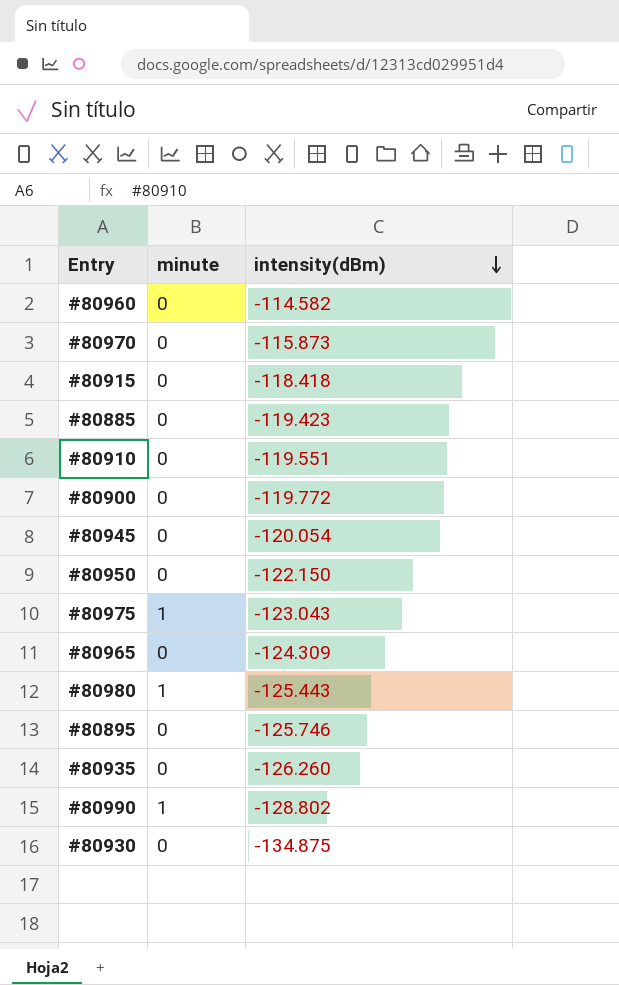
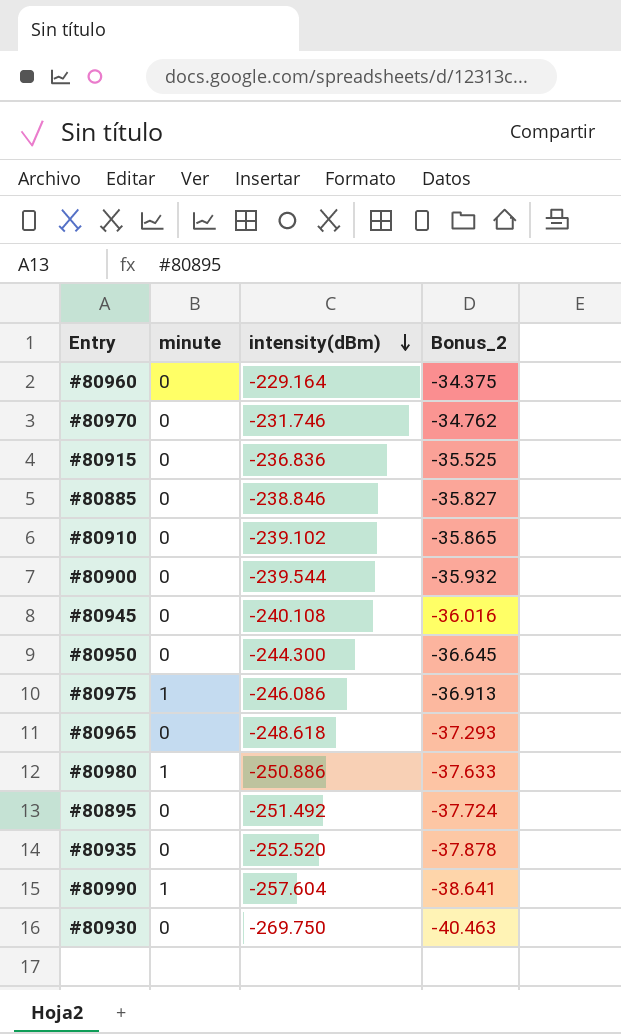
column Bonus_2 | formula: none -> [intensity(dBm)] * 0.15
#80960 | intensity(dBm): -114.582 -> -229.164
#80970 | intensity(dBm): -115.873 -> -231.746
#80915 | intensity(dBm): -118.418 -> -236.836
#80885 | intensity(dBm): -119.423 -> -238.846
#80910 | intensity(dBm): -119.551 -> -239.102
#80900 | intensity(dBm): -119.772 -> -239.544
#80945 | intensity(dBm): -120.054 -> -240.108
#80950 | intensity(dBm): -122.150 -> -244.300
#80975 | intensity(dBm): -123.043 -> -246.086
#80965 | intensity(dBm): -124.309 -> -248.618
#80980 | intensity(dBm): -125.443 -> -250.886
#80895 | intensity(dBm): -125.746 -> -251.492
#80935 | intensity(dBm): -126.260 -> -252.520
#80990 | intensity(dBm): -128.802 -> -257.604
#80930 | intensity(dBm): -134.875 -> -269.750

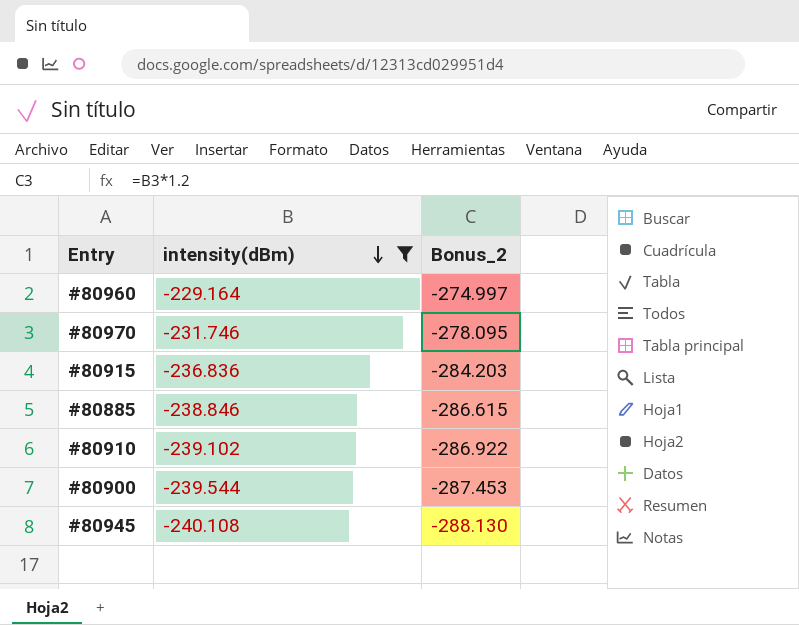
filter: none -> intensity(dBm) >= -240.108
column minute | position: 2 -> none
column Bonus_2 | formula: [intensity(dBm)] * 0.15 -> [intensity(dBm)] * 1.2

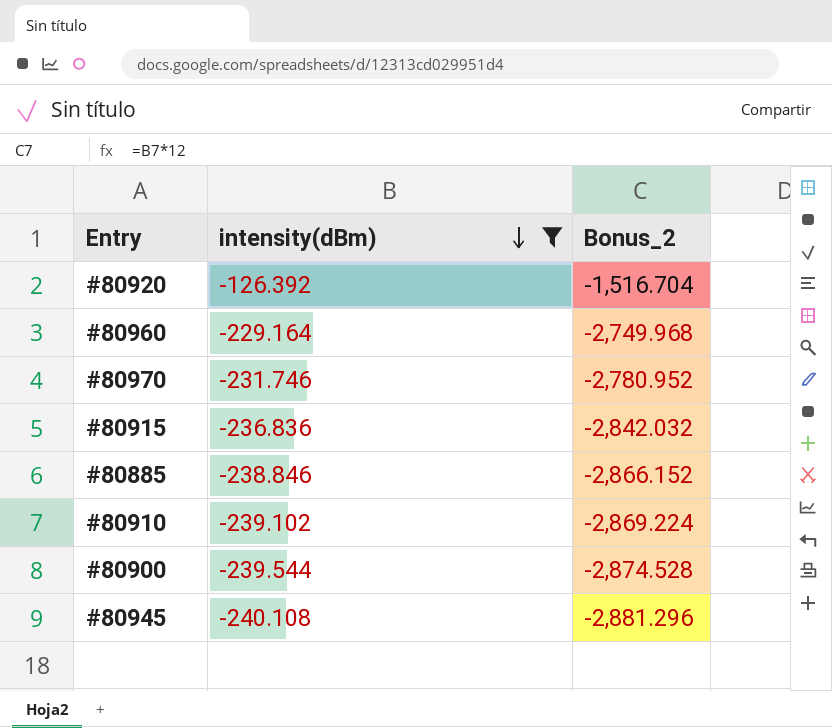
column Bonus_2 | formula: [intensity(dBm)] * 1.2 -> [intensity(dBm)] * 12
row #80920: none -> -126.392 | -1,516.704

